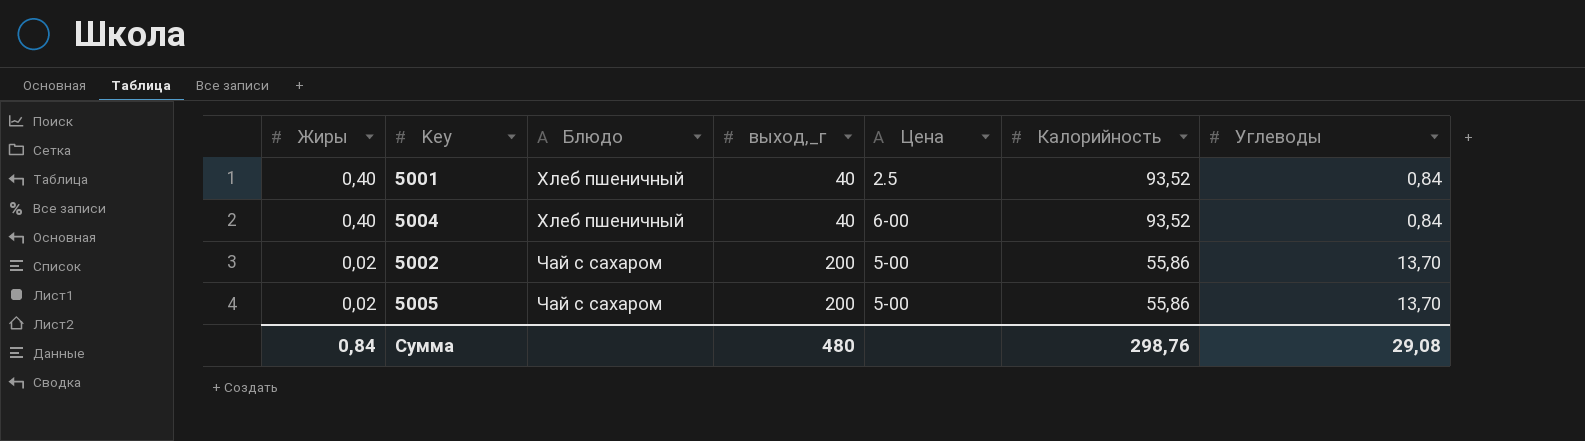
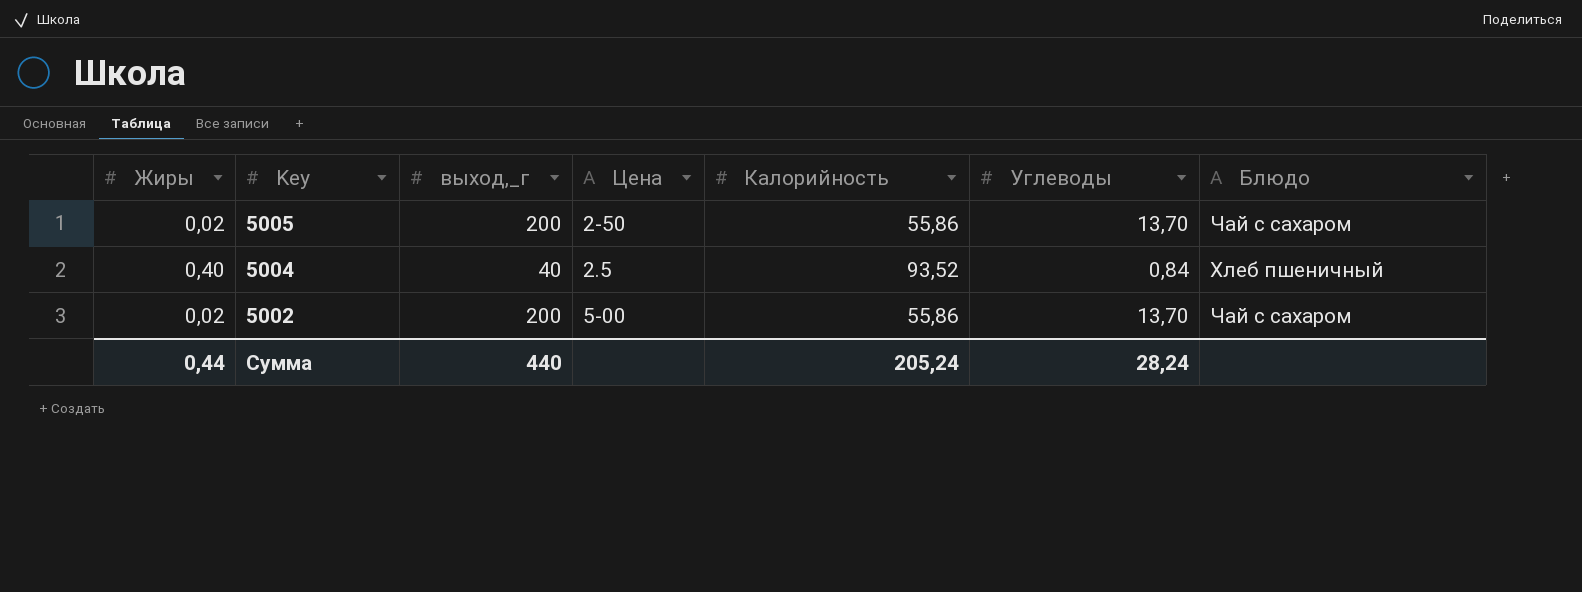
row order: Жиры descending -> Key descending
column Блюдо | position: 3 -> 7
row 5001: 0,40 | Хлеб пшеничный | 40 | 2.5 | 93,52 | 0,84 -> none
5005 | Цена: 5-00 -> 2-50
5004 | Цена: 6-00 -> 2.5
Сумма | Жиры: 0,84 -> 0,44
Сумма | выход,_г: 480 -> 440
Сумма | Калорийность: 298,76 -> 205,24
Сумма | Углеводы: 29,08 -> 28,24

